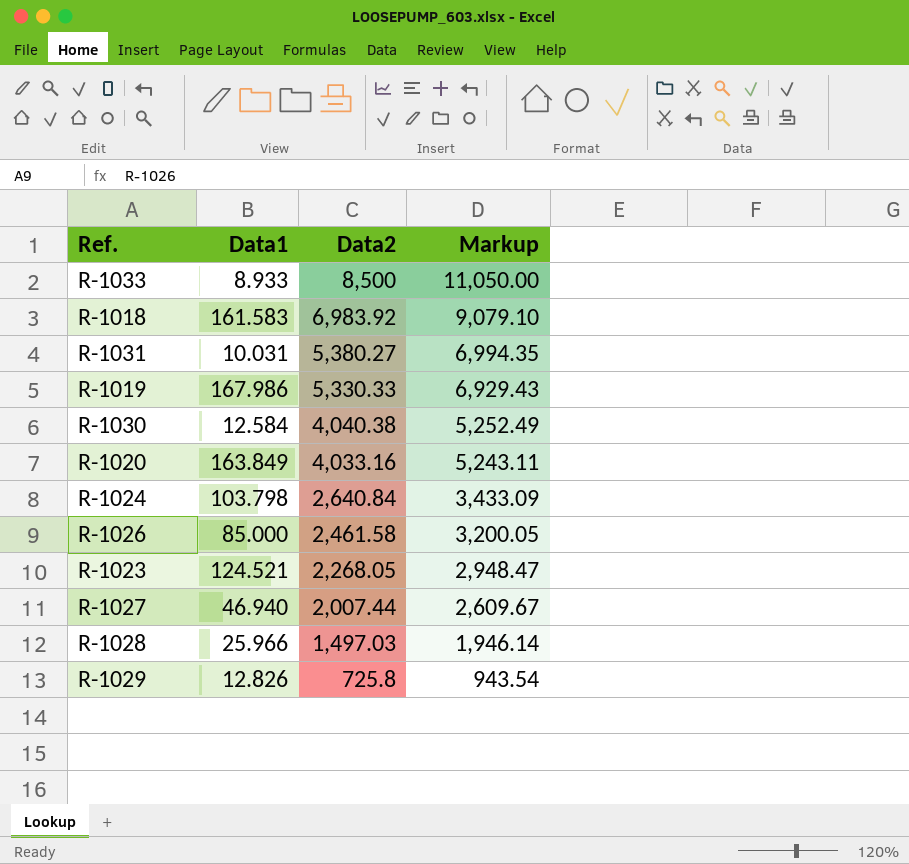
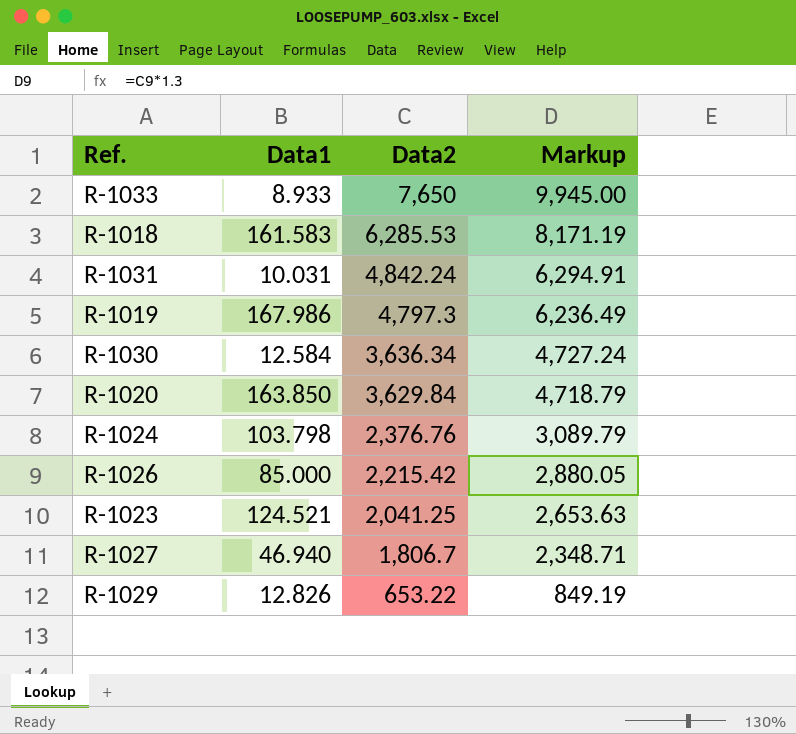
row R-1028: 25.966 | 1,497.03 | 1,946.14 -> none
R-1033 | Data2: 8,500 -> 7,650
R-1033 | Markup: 11,050.00 -> 9,945.00
R-1018 | Data2: 6,983.92 -> 6,285.53
R-1018 | Markup: 9,079.10 -> 8,171.19
R-1031 | Data2: 5,380.27 -> 4,842.24
R-1031 | Markup: 6,994.35 -> 6,294.91
R-1019 | Data2: 5,330.33 -> 4,797.3
R-1019 | Markup: 6,929.43 -> 6,236.49
R-1030 | Data2: 4,040.38 -> 3,636.34
R-1030 | Markup: 5,252.49 -> 4,727.24
R-1020 | Data1: 163.849 -> 163.850
R-1020 | Data2: 4,033.16 -> 3,629.84
R-1020 | Markup: 5,243.11 -> 4,718.79
R-1024 | Data2: 2,640.84 -> 2,376.76
R-1024 | Markup: 3,433.09 -> 3,089.79
R-1026 | Data2: 2,461.58 -> 2,215.42
R-1026 | Markup: 3,200.05 -> 2,880.05
R-1023 | Data2: 2,268.05 -> 2,041.25
R-1023 | Markup: 2,948.47 -> 2,653.63
R-1027 | Data2: 2,007.44 -> 1,806.7
R-1027 | Markup: 2,609.67 -> 2,348.71
R-1029 | Data2: 725.8 -> 653.22
R-1029 | Markup: 943.54 -> 849.19

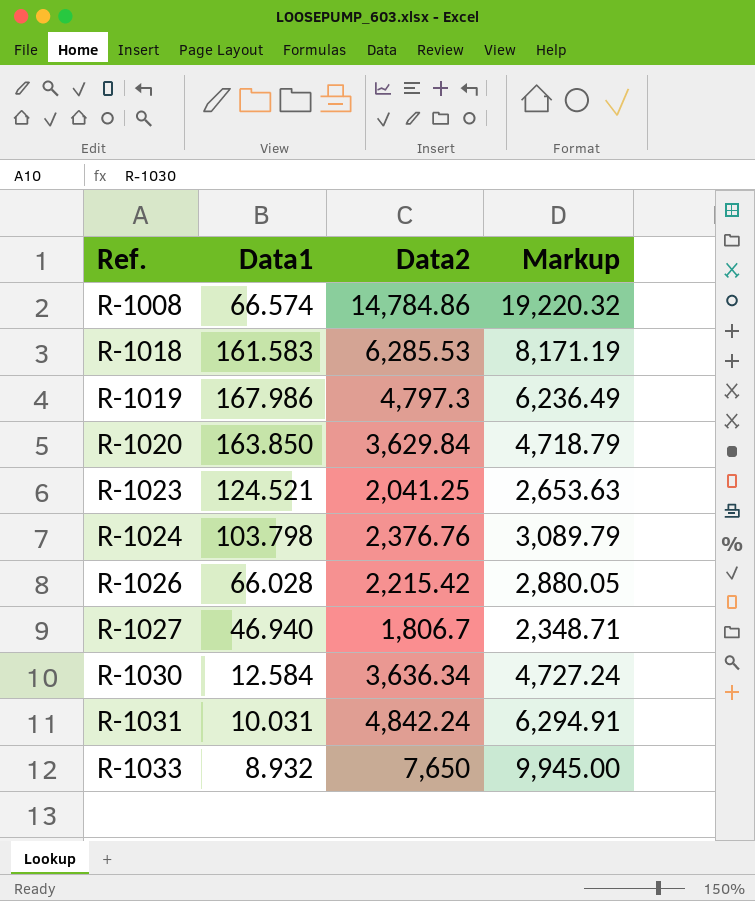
row order: Data2 descending -> Ref. ascending
row R-1029: 12.826 | 653.22 | 849.19 -> none
row R-1008: none -> 66.574 | 14,784.86 | 19,220.32
R-1026 | Data1: 85.000 -> 66.028
R-1033 | Data1: 8.933 -> 8.932

